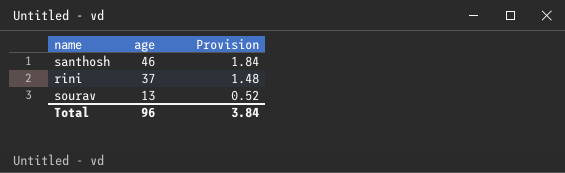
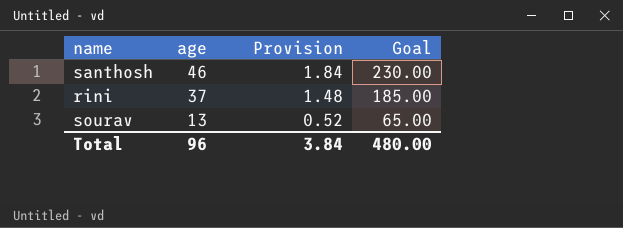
column Goal | formula: none -> [age] * 5

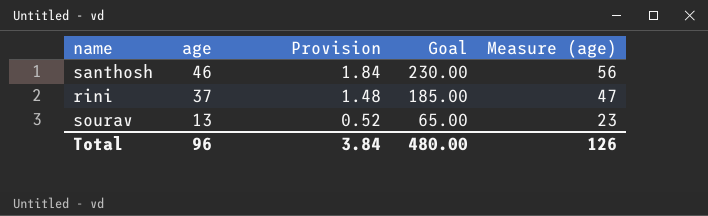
column Measure (age) | formula: none -> [age] + 10

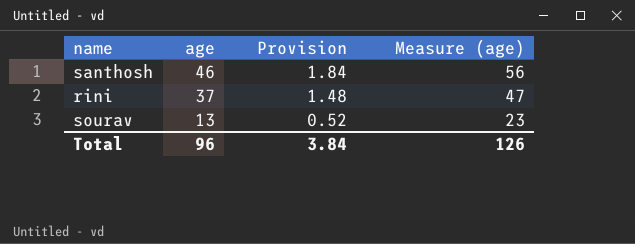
column Goal | formula: [age] * 5 -> none

